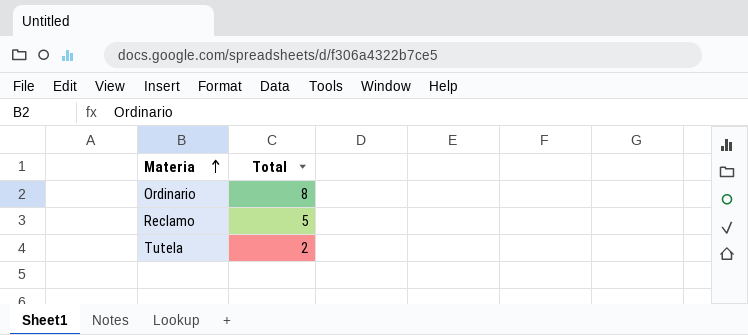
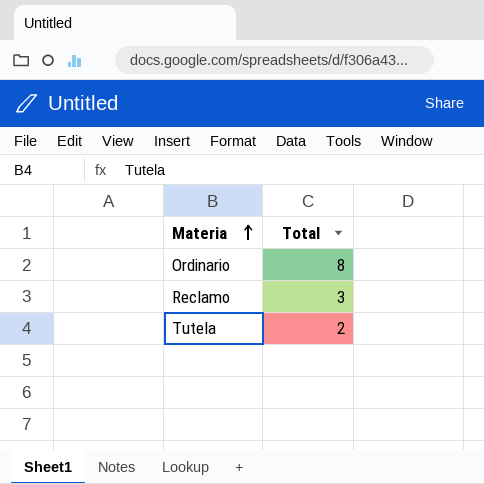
Reclamo | Total: 5 -> 3

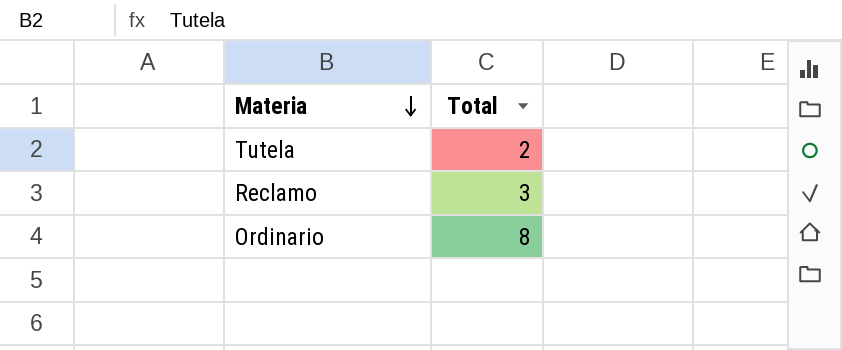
row order: Materia ascending -> Materia descending

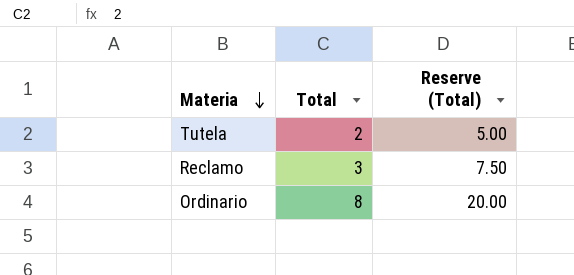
column Reserve (Total) | formula: none -> [Total] * 2.5

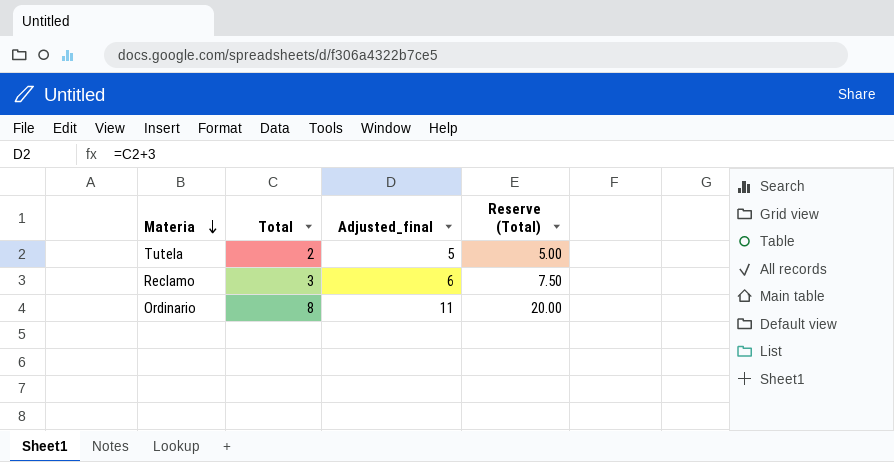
column Adjusted_final | formula: none -> [Total] + 3

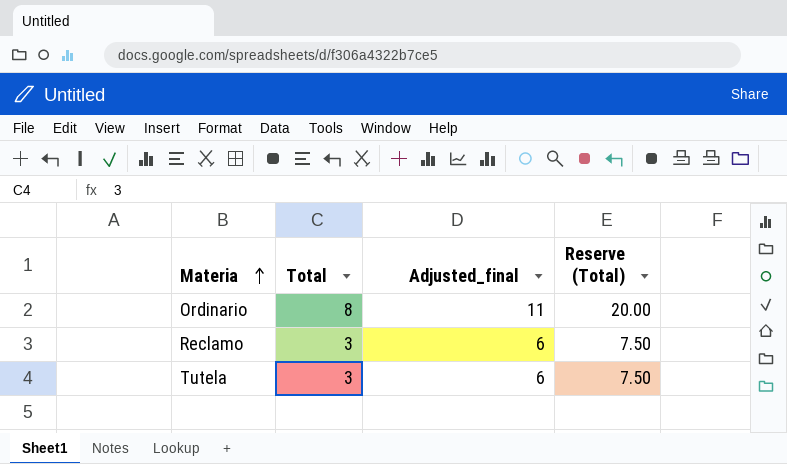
row order: Materia descending -> Materia ascending
Tutela | Total: 2 -> 3
Tutela | Adjusted_final: 5 -> 6
Tutela | Reserve (Total): 5.00 -> 7.50

